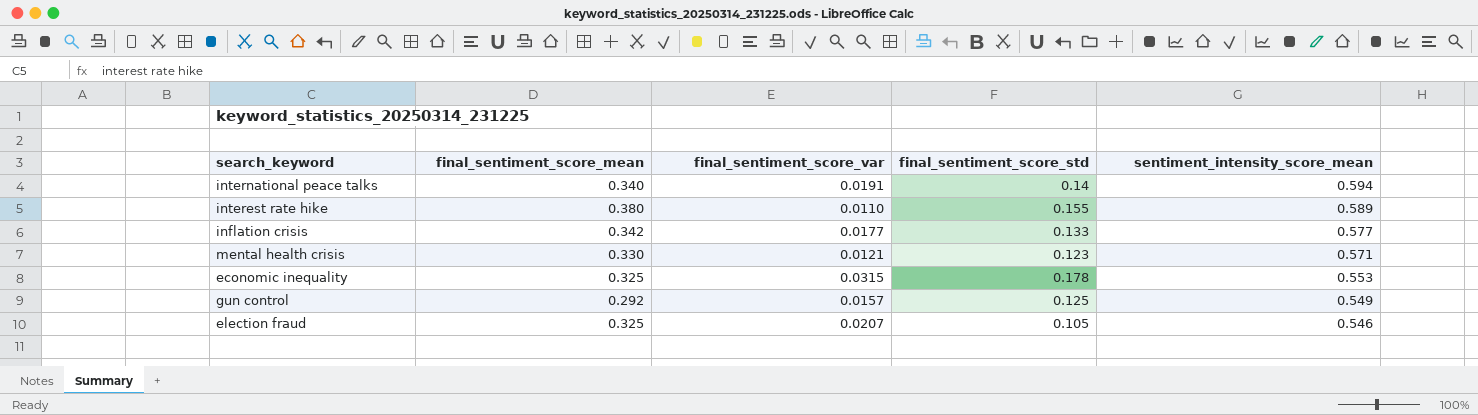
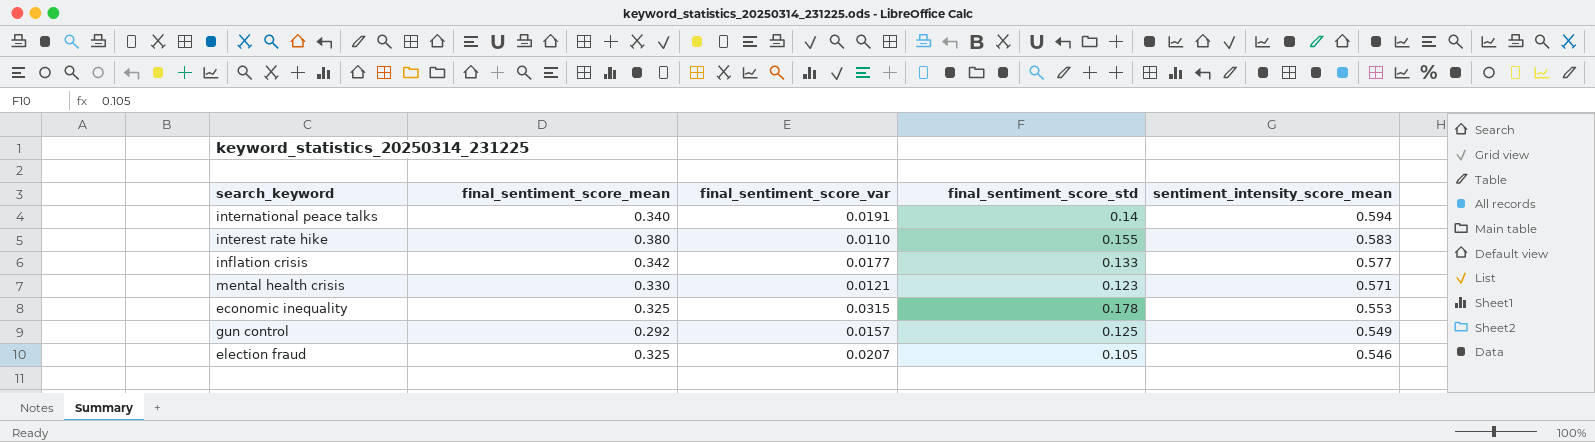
interest rate hike | sentiment_intensity_score_mean: 0.589 -> 0.583

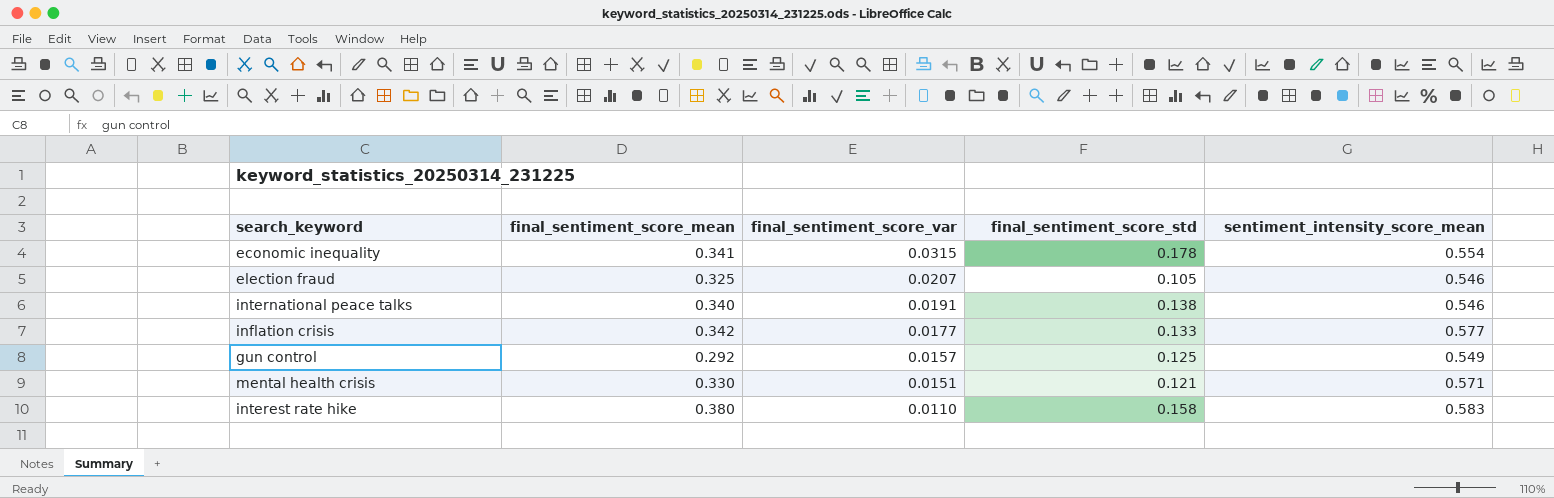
row order: sentiment_intensity_score_mean descending -> final_sentiment_score_var descending
economic inequality | final_sentiment_score_mean: 0.325 -> 0.341
economic inequality | sentiment_intensity_score_mean: 0.553 -> 0.554
international peace talks | final_sentiment_score_std: 0.14 -> 0.138
international peace talks | sentiment_intensity_score_mean: 0.594 -> 0.546
mental health crisis | final_sentiment_score_var: 0.0121 -> 0.0151
mental health crisis | final_sentiment_score_std: 0.123 -> 0.121
interest rate hike | final_sentiment_score_std: 0.155 -> 0.158

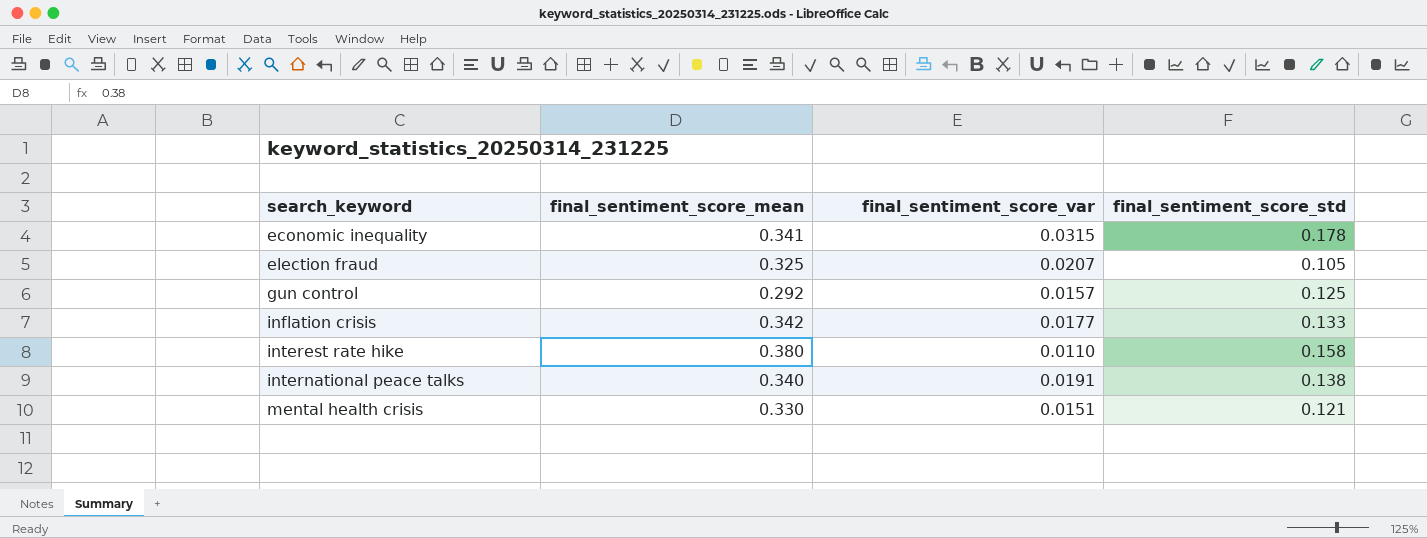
row order: final_sentiment_score_var descending -> search_keyword ascending
column sentiment_intensity_score_mean | position: 5 -> none

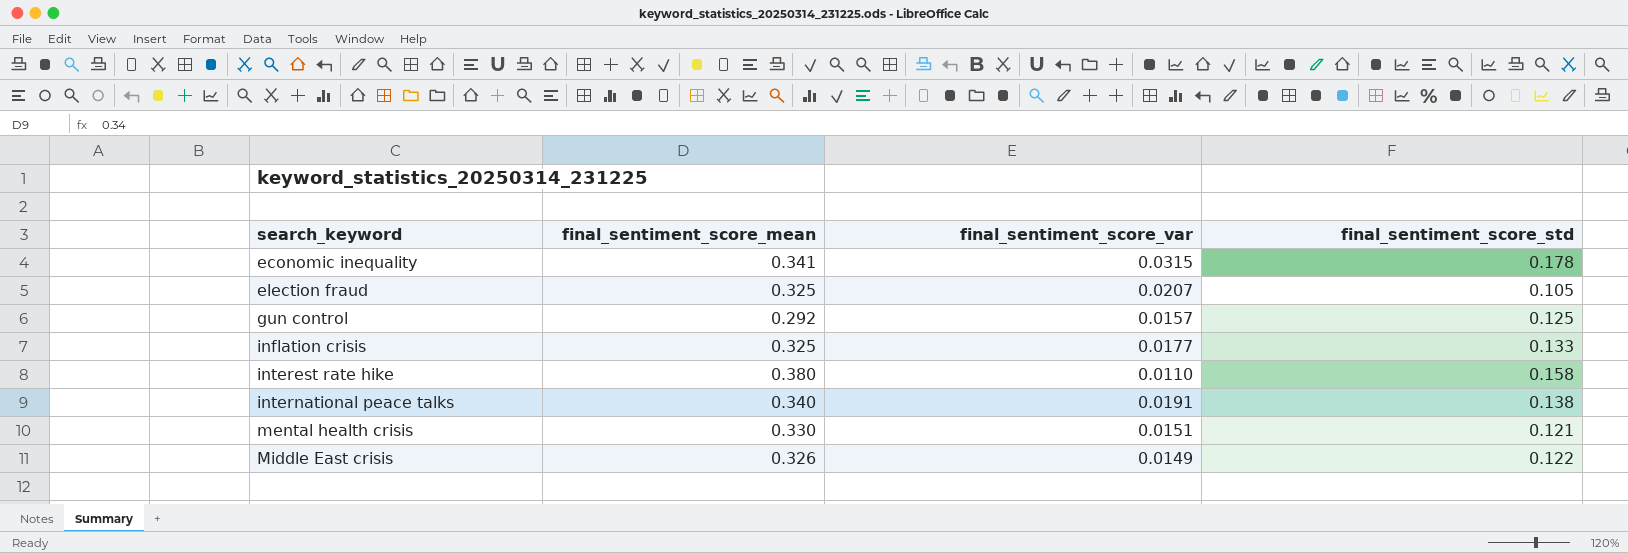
inflation crisis | final_sentiment_score_mean: 0.342 -> 0.325
row Middle East crisis: none -> 0.326 | 0.0149 | 0.122

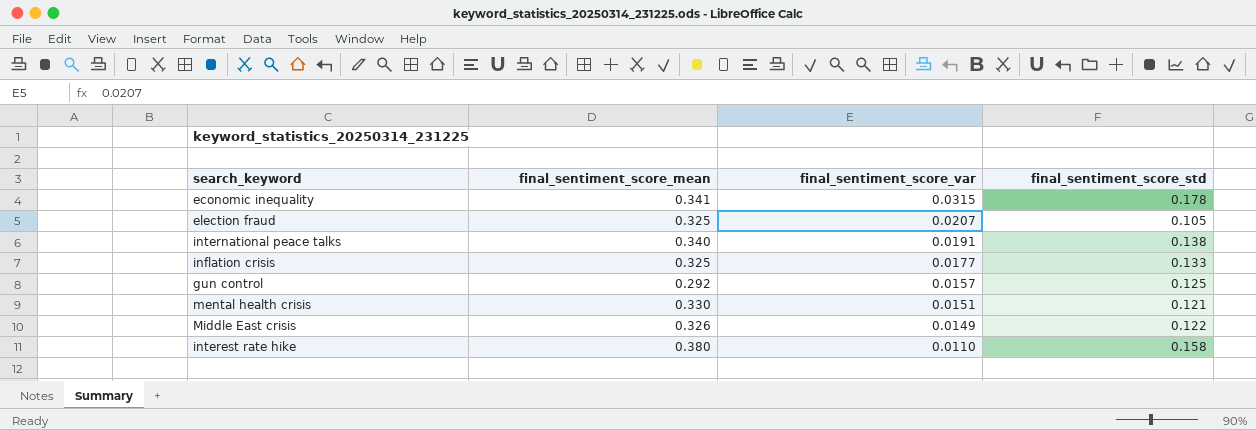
row order: search_keyword ascending -> final_sentiment_score_var descending

